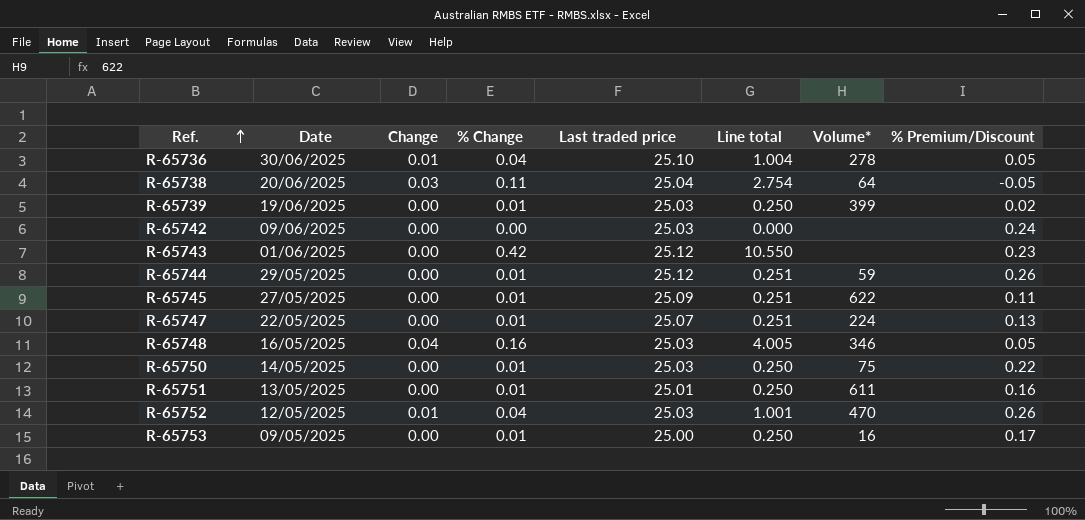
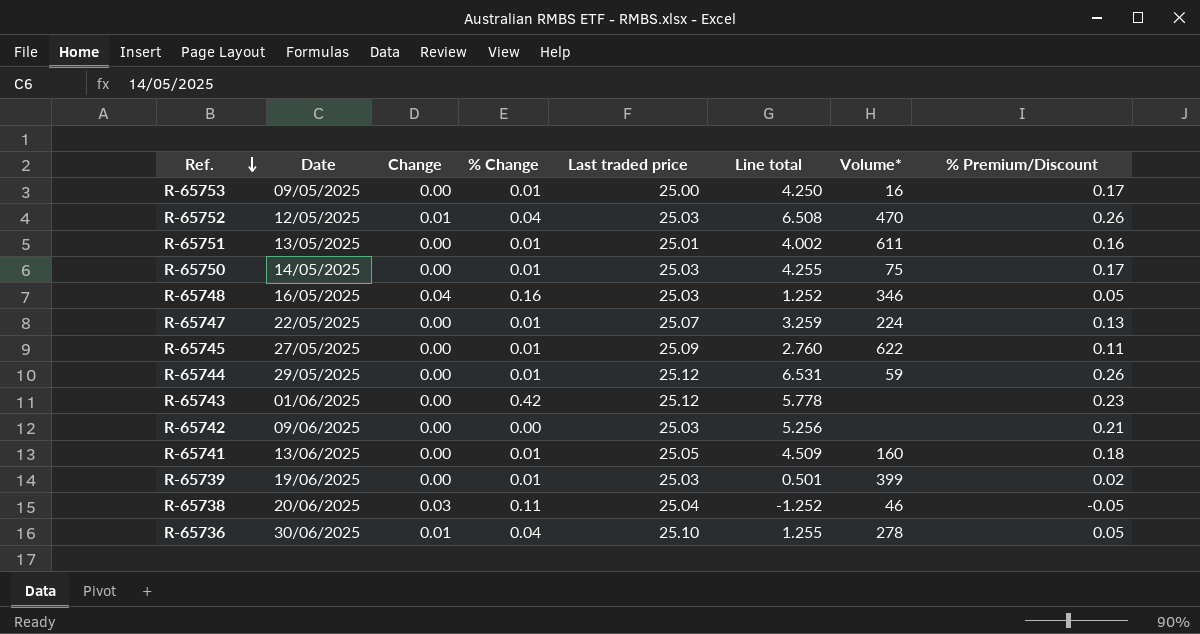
row order: Ref. ascending -> Ref. descending
column Line total | formula: [% Change] * [Last traded price] -> [Last traded price] * [% Premium/Discount]
R-65750 | % Premium/Discount: 0.22 -> 0.17
R-65742 | % Premium/Discount: 0.24 -> 0.21
row R-65741: none -> 13/06/2025 | 0.00 | 0.01 | 25.05 | 4.509 | 160 | 0.18
R-65738 | Volume*: 64 -> 46

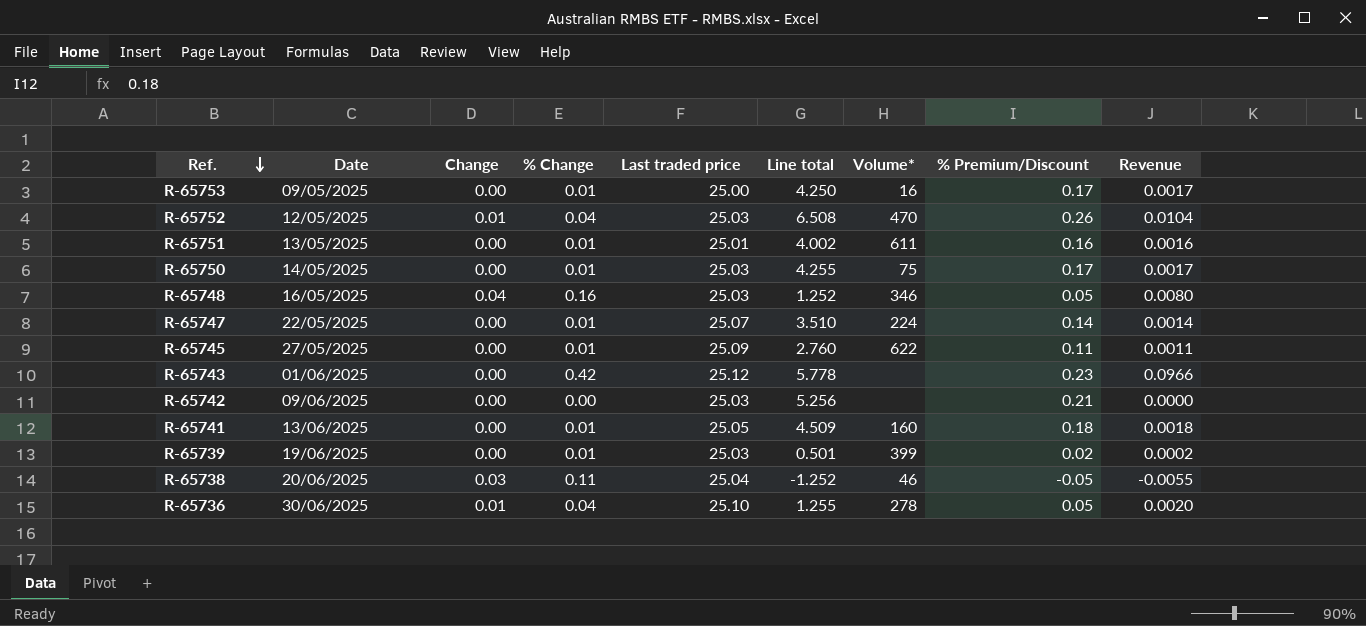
column Revenue | formula: none -> [% Change] * [% Premium/Discount]
row R-65744: 29/05/2025 | 0.00 | 0.01 | 25.12 | 6.531 | 59 | 0.26 -> none
R-65747 | Line total: 3.259 -> 3.510
R-65747 | % Premium/Discount: 0.13 -> 0.14

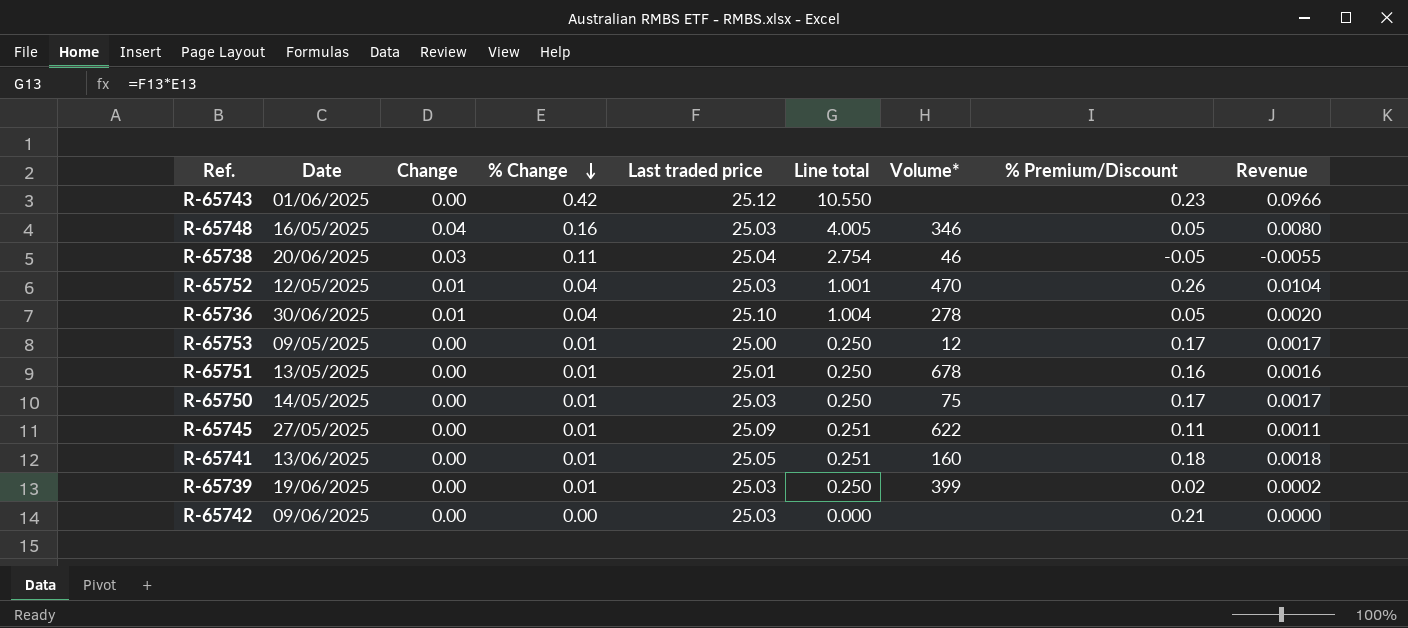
row order: Ref. descending -> % Change descending
column Line total | formula: [Last traded price] * [% Premium/Discount] -> [% Change] * [Last traded price]
row R-65747: 22/05/2025 | 0.00 | 0.01 | 25.07 | 3.510 | 224 | 0.14 | 0.0014 -> none
R-65753 | Volume*: 16 -> 12
R-65751 | Volume*: 611 -> 678

